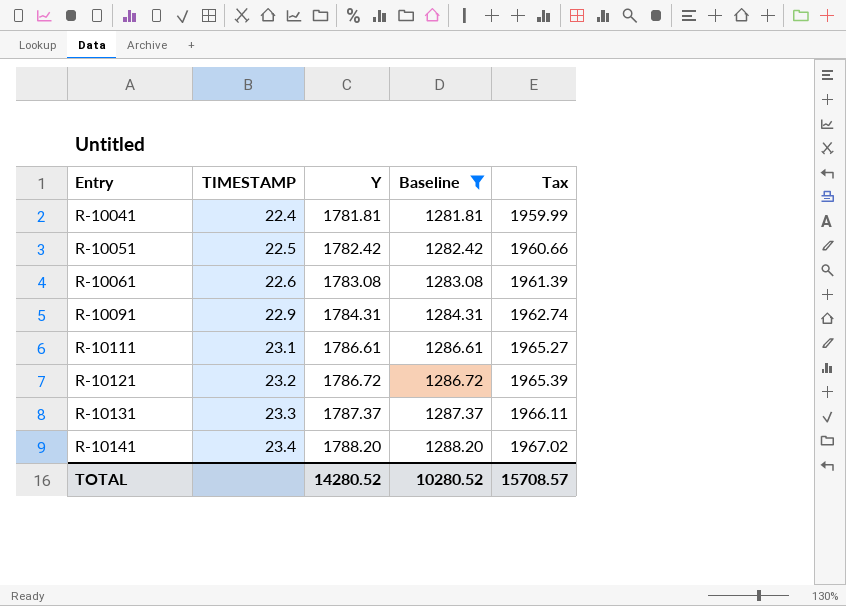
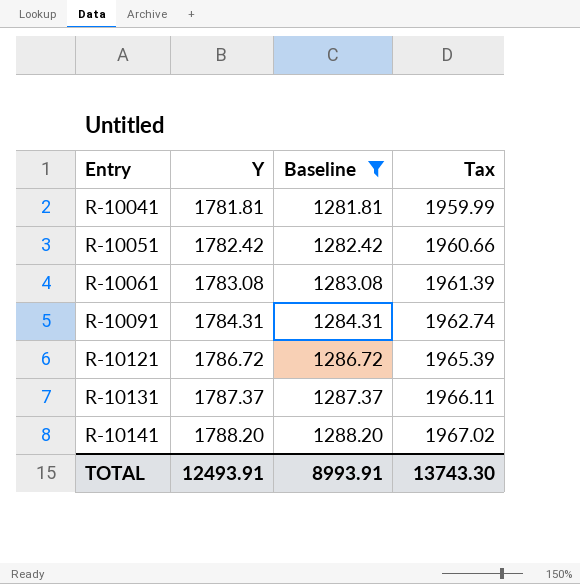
column TIMESTAMP | position: 2 -> none
row R-10111: 23.1 | 1786.61 | 1286.61 | 1965.27 -> none
TOTAL | Y: 14280.52 -> 12493.91
TOTAL | Baseline: 10280.52 -> 8993.91
TOTAL | Tax: 15708.57 -> 13743.30

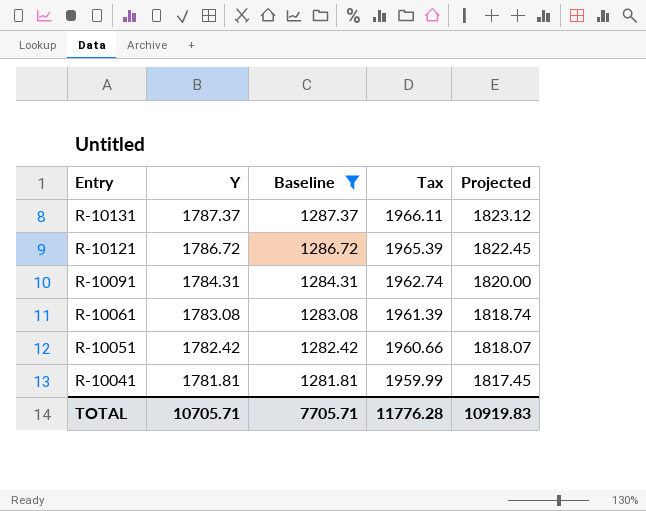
row order: Entry ascending -> Entry descending
column Projected | formula: none -> [Y] * 1.02
row R-10141: 1788.20 | 1288.20 | 1967.02 -> none
TOTAL | Y: 12493.91 -> 10705.71
TOTAL | Baseline: 8993.91 -> 7705.71
TOTAL | Tax: 13743.30 -> 11776.28

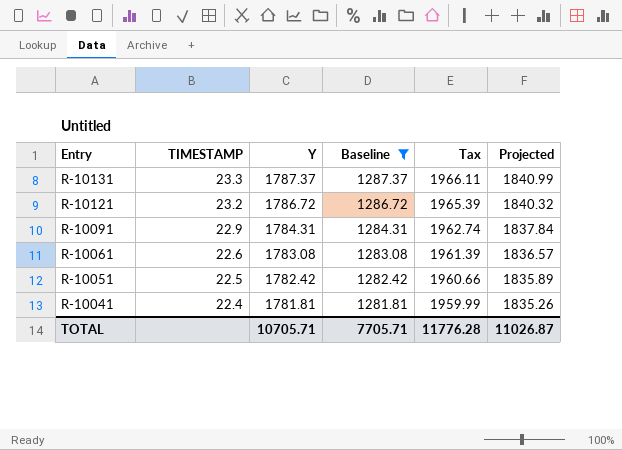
column TIMESTAMP | position: none -> 2
column Projected | formula: [Y] * 1.02 -> [Y] * 1.03
TOTAL | Projected: 10919.83 -> 11026.87

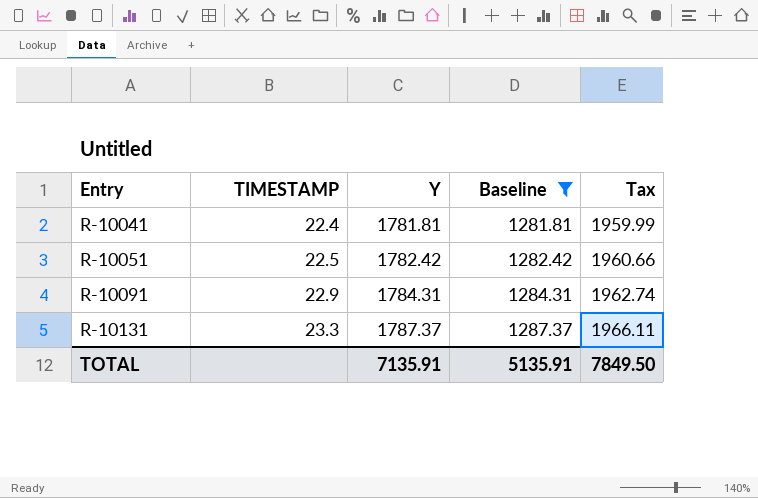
row order: Entry descending -> Entry ascending
column Projected | formula: [Y] * 1.03 -> none
row R-10121: 23.2 | 1786.72 | 1286.72 | 1965.39 | 1840.32 -> none
row R-10061: 22.6 | 1783.08 | 1283.08 | 1961.39 | 1836.57 -> none
TOTAL | Y: 10705.71 -> 7135.91
TOTAL | Baseline: 7705.71 -> 5135.91
TOTAL | Tax: 11776.28 -> 7849.50

